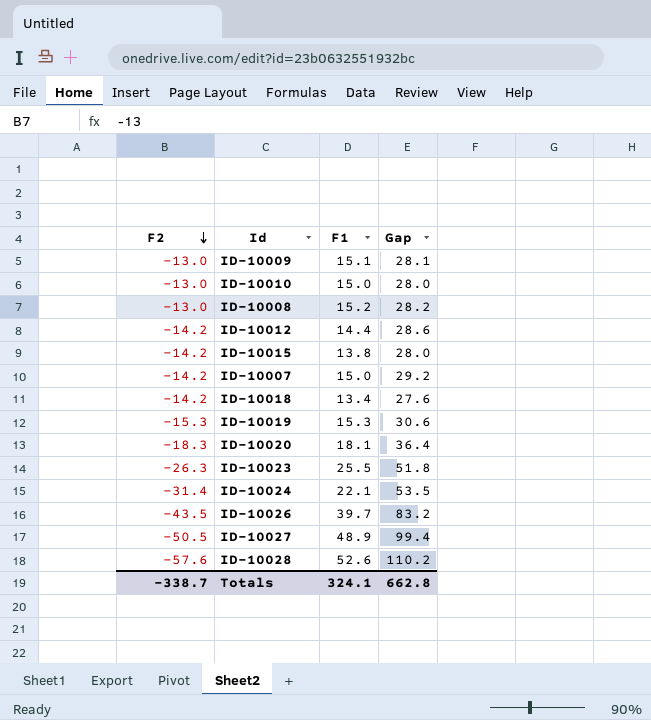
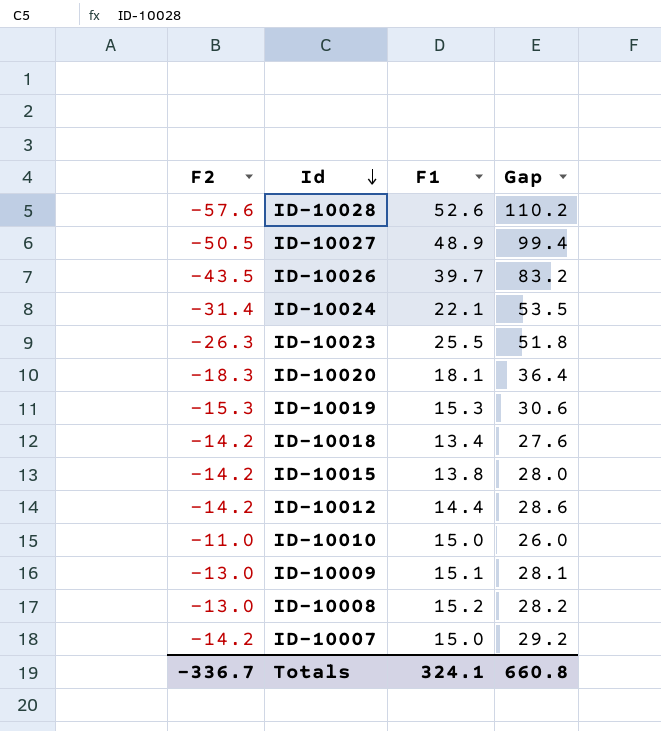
row order: F2 descending -> Id descending
ID-10010 | F2: -13.0 -> -11.0
ID-10010 | Gap: 28.0 -> 26.0
Totals | F2: -338.7 -> -336.7
Totals | Gap: 662.8 -> 660.8

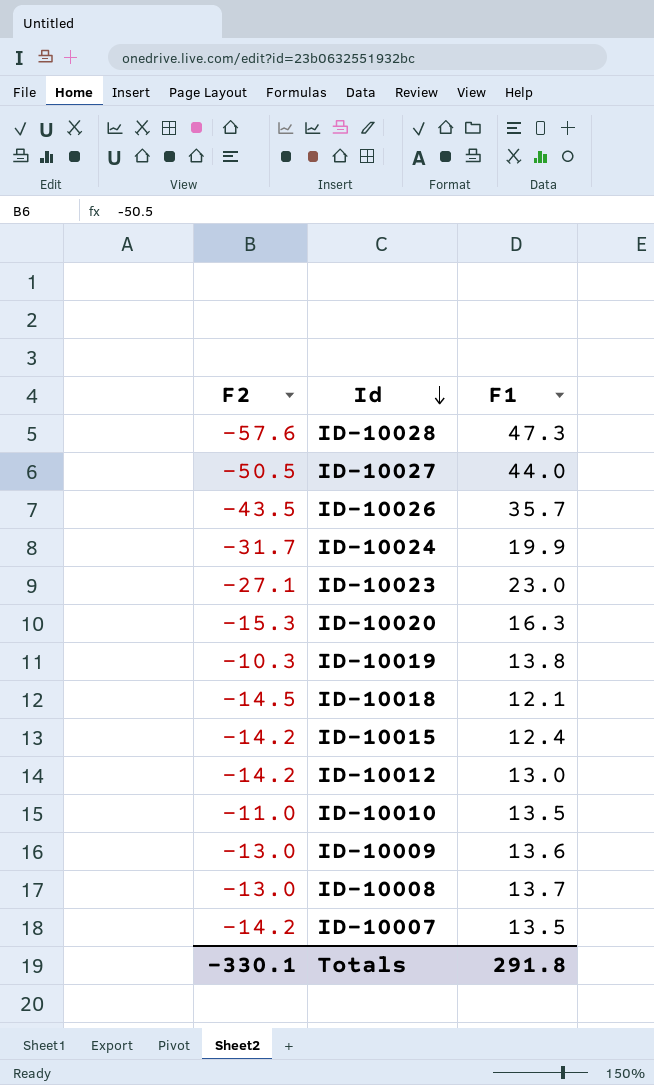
column Gap | formula: [F1] - [F2] -> none
ID-10028 | F1: 52.6 -> 47.3
ID-10027 | F1: 48.9 -> 44.0
ID-10026 | F1: 39.7 -> 35.7
ID-10024 | F2: -31.4 -> -31.7
ID-10024 | F1: 22.1 -> 19.9
ID-10023 | F2: -26.3 -> -27.1
ID-10023 | F1: 25.5 -> 23.0
ID-10020 | F2: -18.3 -> -15.3
ID-10020 | F1: 18.1 -> 16.3
ID-10019 | F2: -15.3 -> -10.3
ID-10019 | F1: 15.3 -> 13.8
ID-10018 | F2: -14.2 -> -14.5
ID-10018 | F1: 13.4 -> 12.1
ID-10015 | F1: 13.8 -> 12.4
ID-10012 | F1: 14.4 -> 13.0
ID-10010 | F1: 15.0 -> 13.5
ID-10009 | F1: 15.1 -> 13.6
ID-10008 | F1: 15.2 -> 13.7
ID-10007 | F1: 15.0 -> 13.5
Totals | F2: -336.7 -> -330.1
Totals | F1: 324.1 -> 291.8

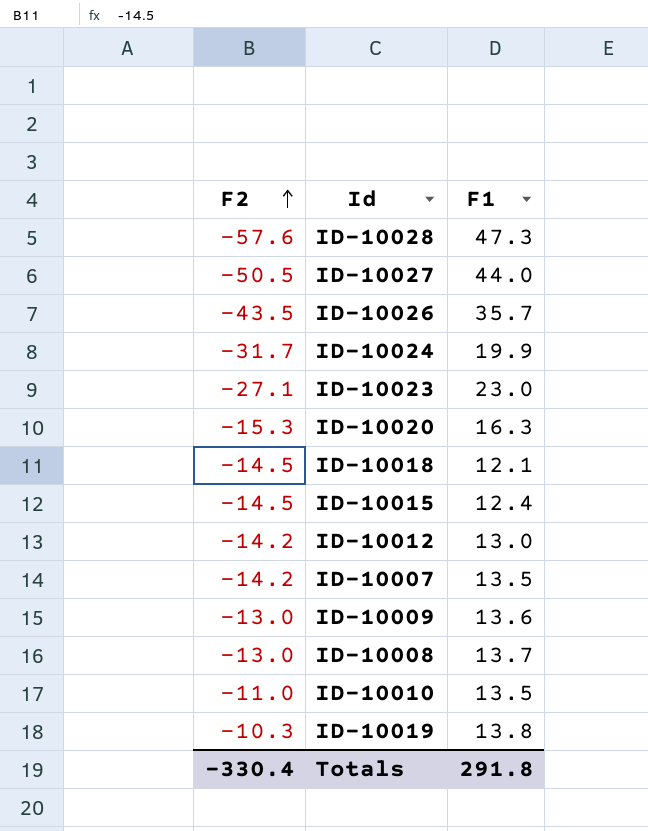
row order: Id descending -> F2 ascending
ID-10015 | F2: -14.2 -> -14.5
Totals | F2: -330.1 -> -330.4

